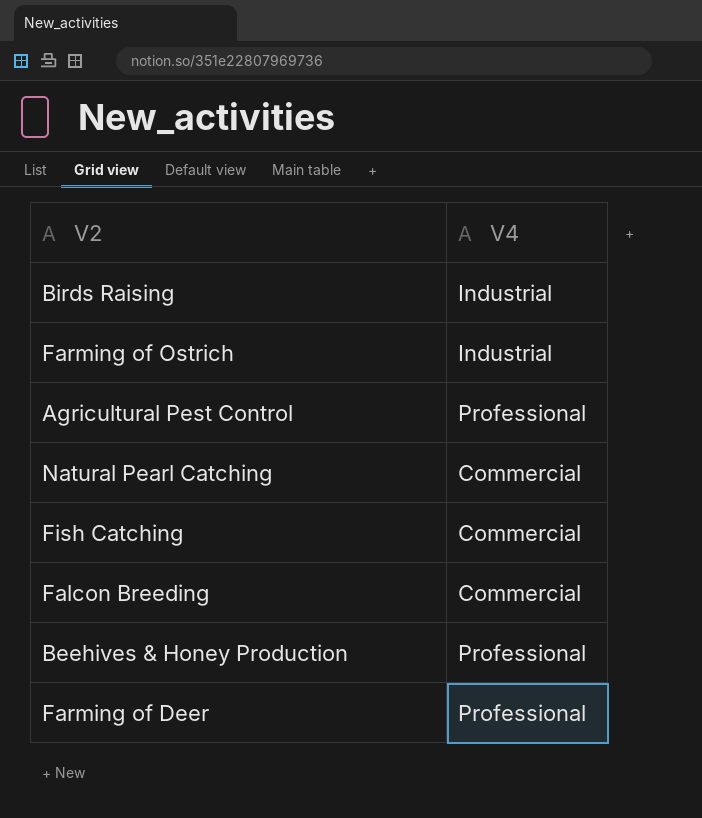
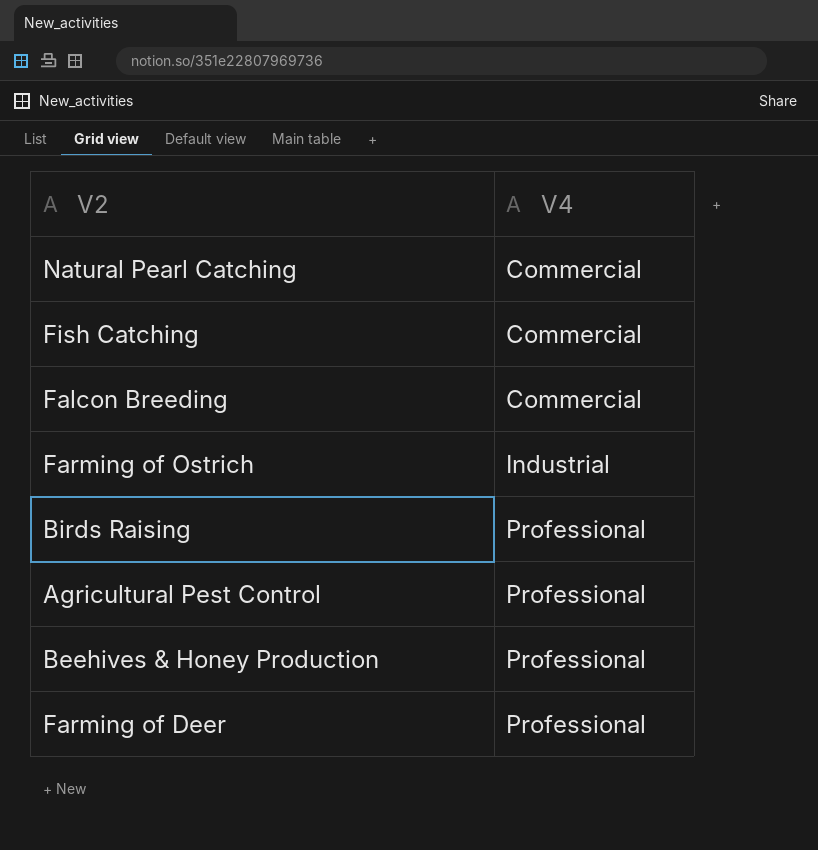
row order: none -> V4 ascending
Birds Raising | V4: Industrial -> Professional

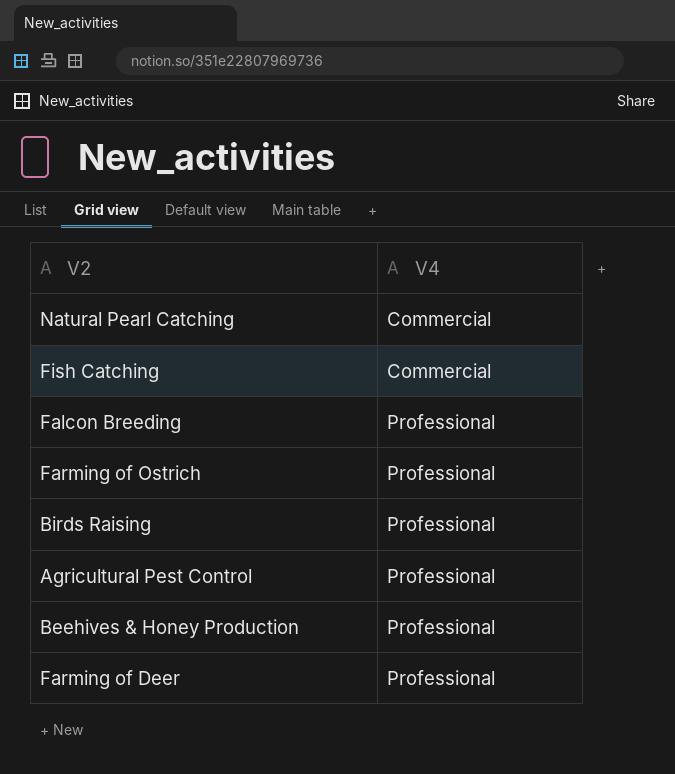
Falcon Breeding | V4: Commercial -> Professional
Farming of Ostrich | V4: Industrial -> Professional

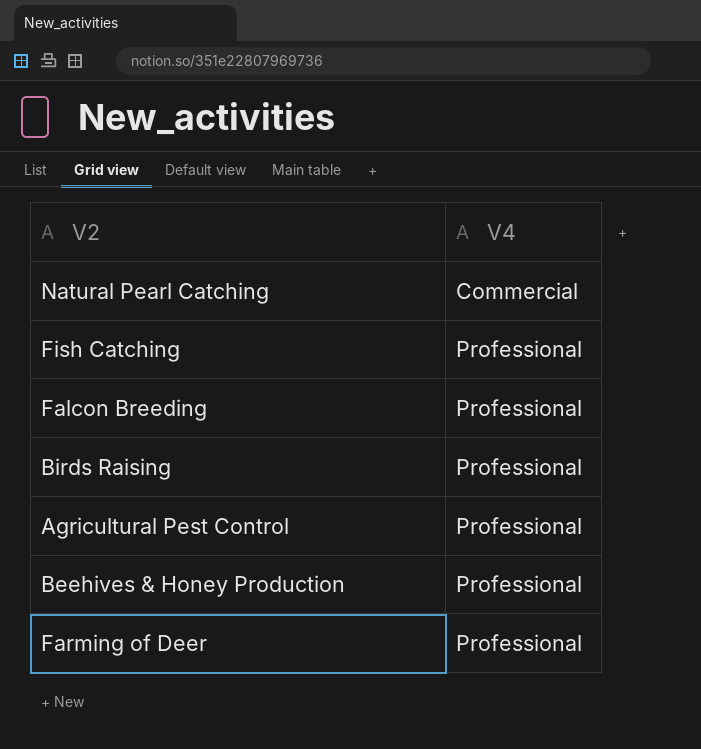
row Farming of Ostrich: Professional -> none
Fish Catching | V4: Commercial -> Professional

